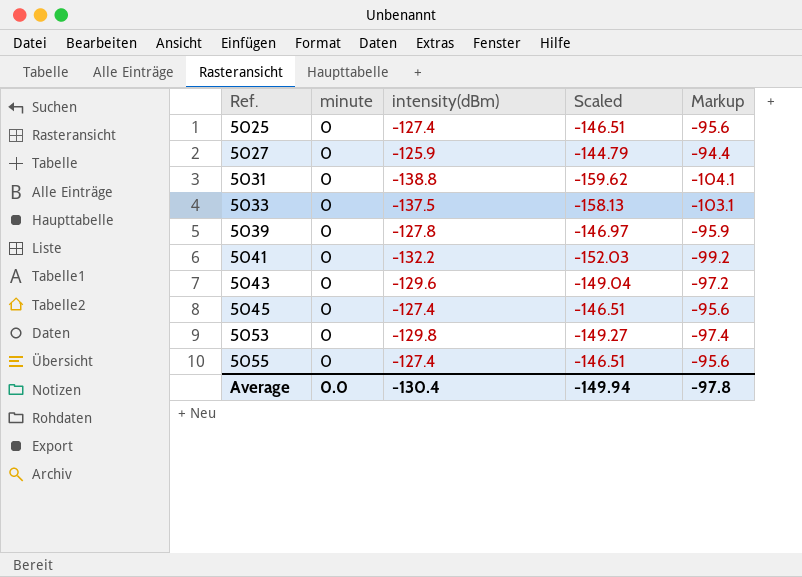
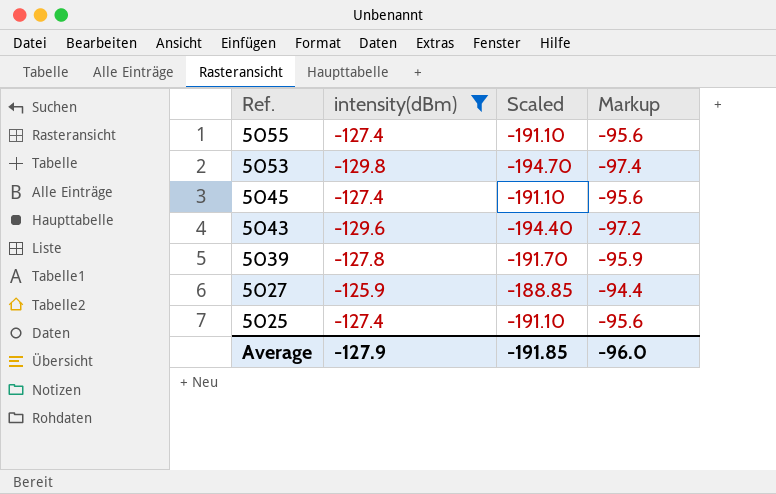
filter: none -> intensity(dBm) >= -129.8
row order: Ref. ascending -> Ref. descending
column minute | position: 2 -> none
column Scaled | formula: [intensity(dBm)] * 1.15 -> [intensity(dBm)] * 1.5
Average | intensity(dBm): -130.4 -> -127.9
Average | Scaled: -149.94 -> -191.85
Average | Markup: -97.8 -> -96.0

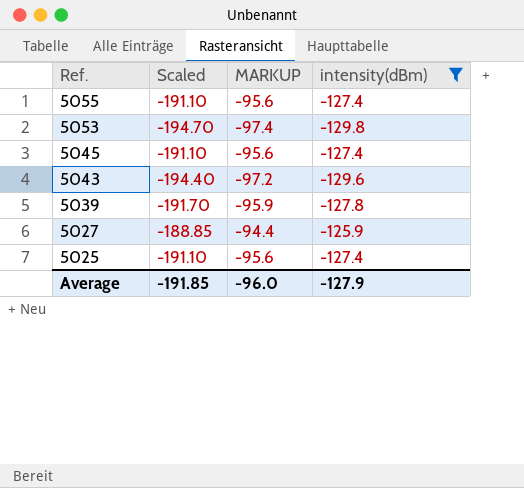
column name: Markup -> MARKUP
column intensity(dBm) | position: 2 -> 4

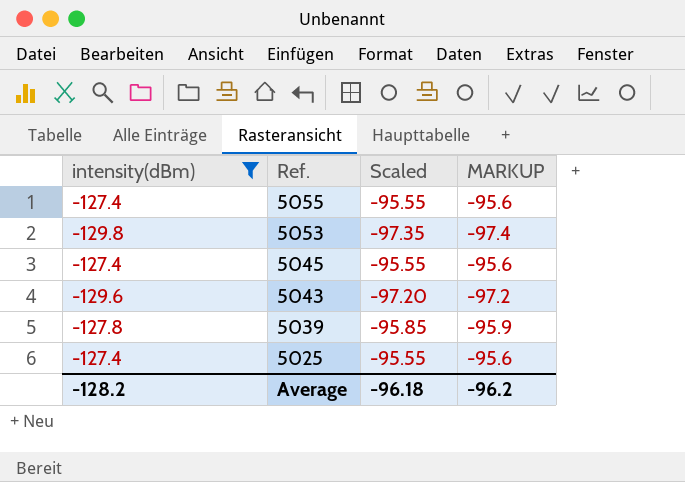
column intensity(dBm) | position: 4 -> 1
column Scaled | formula: [intensity(dBm)] * 1.5 -> [intensity(dBm)] * 0.75
row 5027: -188.85 | -94.4 | -125.9 -> none
Average | intensity(dBm): -127.9 -> -128.2
Average | Scaled: -191.85 -> -96.18
Average | MARKUP: -96.0 -> -96.2

